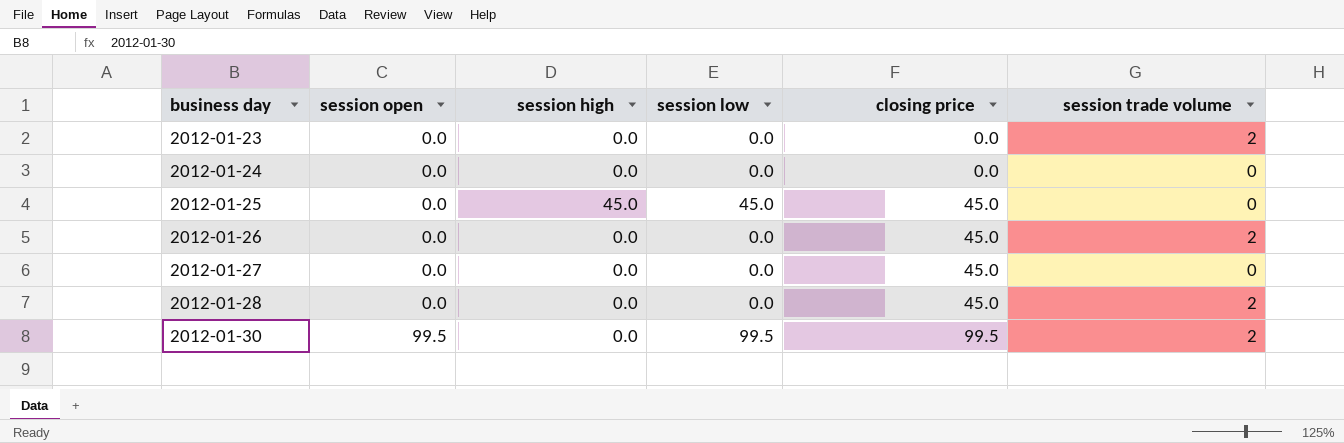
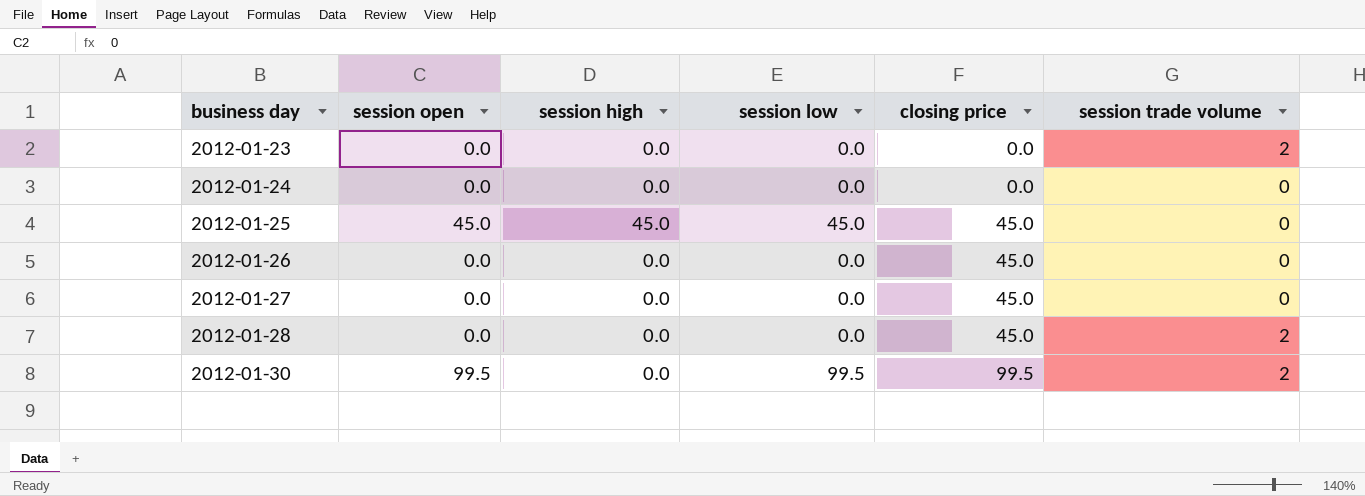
2012-01-25 | session open: 0.0 -> 45.0
2012-01-26 | session trade volume: 2 -> 0

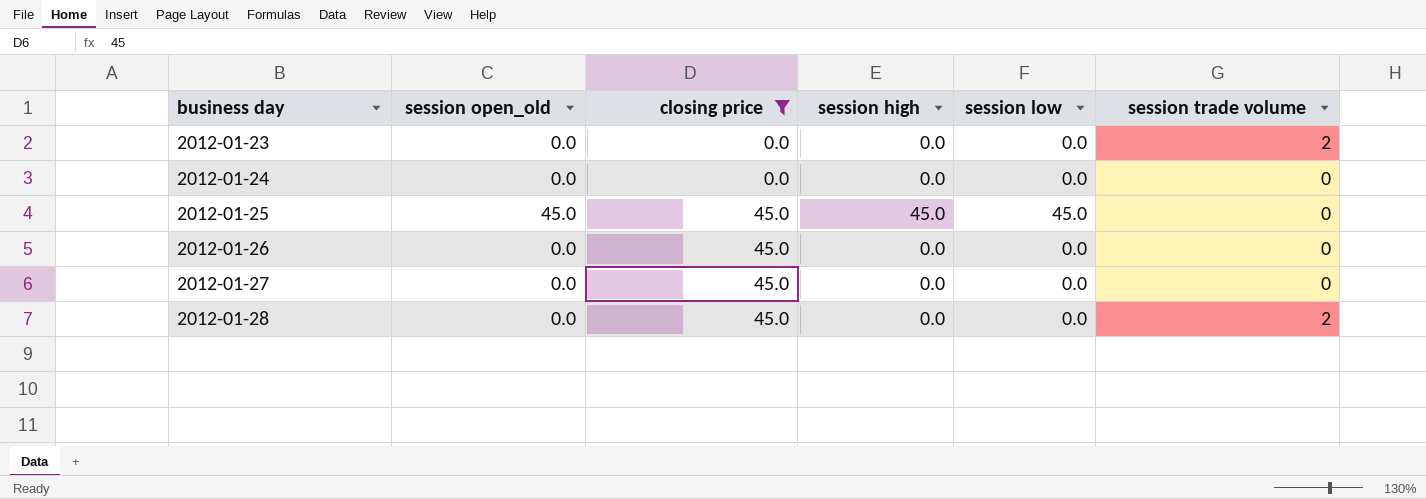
filter: none -> closing price != 99.5
column name: session open -> session open_old
column closing price | position: 5 -> 3

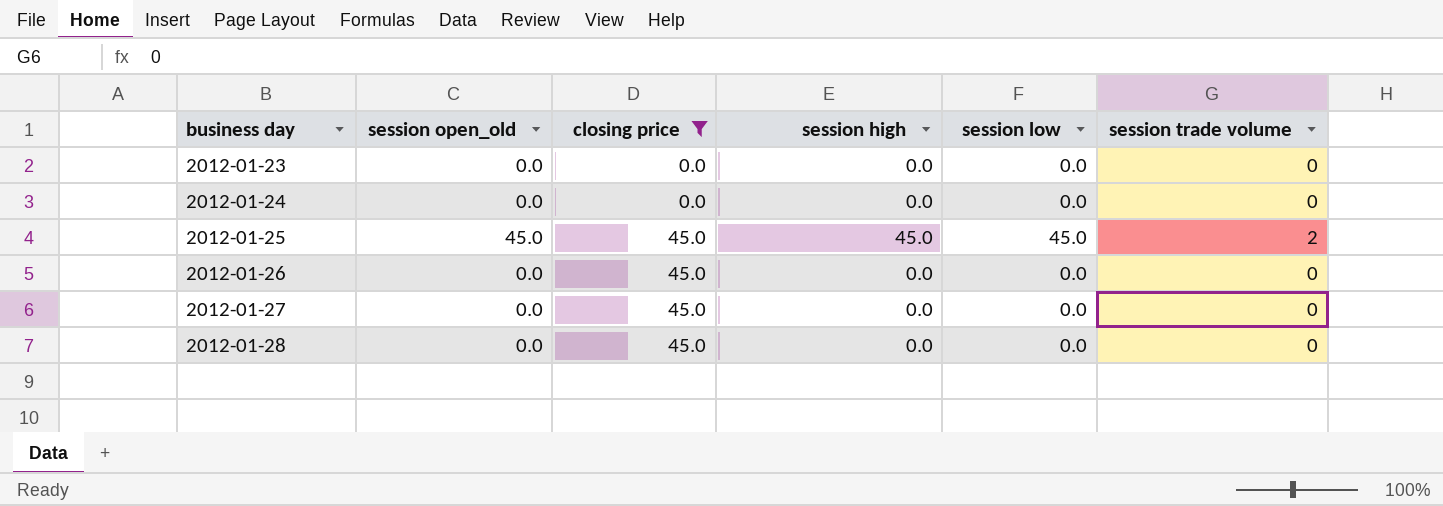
2012-01-23 | session trade volume: 2 -> 0
2012-01-25 | session trade volume: 0 -> 2
2012-01-28 | session trade volume: 2 -> 0

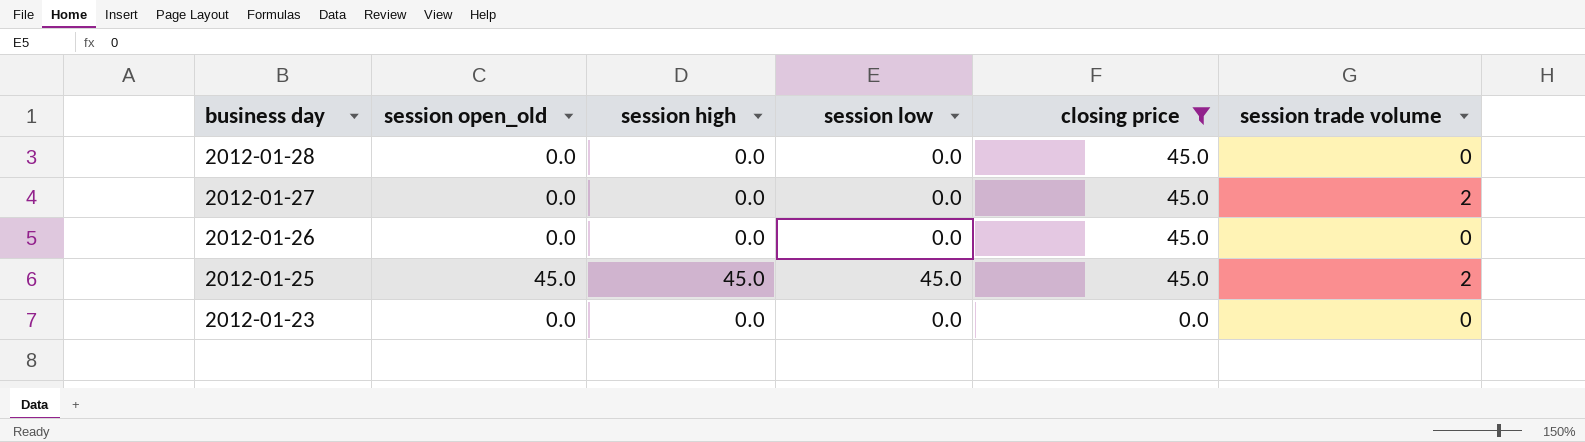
row order: business day ascending -> business day descending
column closing price | position: 3 -> 5
row 2012-01-24: 0.0 | 0.0 | 0.0 | 0.0 | 0 -> none
2012-01-27 | session trade volume: 0 -> 2

